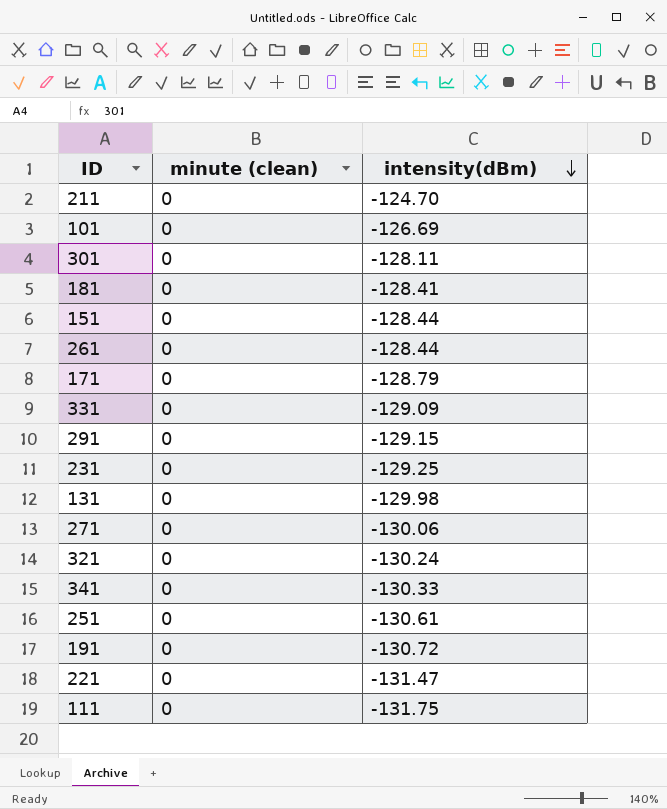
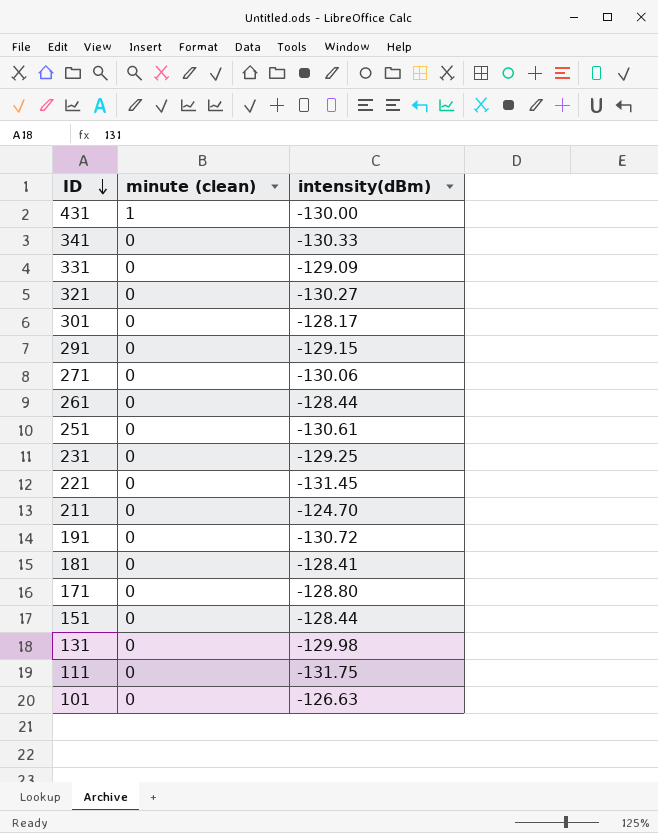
row order: intensity(dBm) descending -> ID descending
row 431: none -> 1 | -130.00
321 | intensity(dBm): -130.24 -> -130.27
301 | intensity(dBm): -128.11 -> -128.17
221 | intensity(dBm): -131.47 -> -131.45
171 | intensity(dBm): -128.79 -> -128.80
101 | intensity(dBm): -126.69 -> -126.63

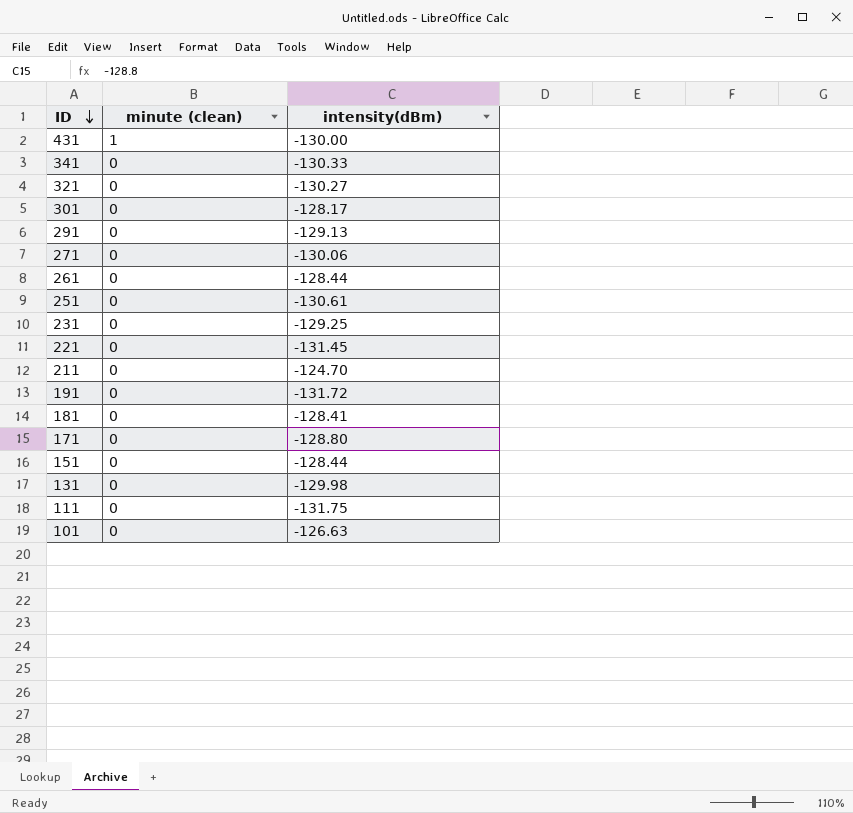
row 331: 0 | -129.09 -> none
291 | intensity(dBm): -129.15 -> -129.13
191 | intensity(dBm): -130.72 -> -131.72

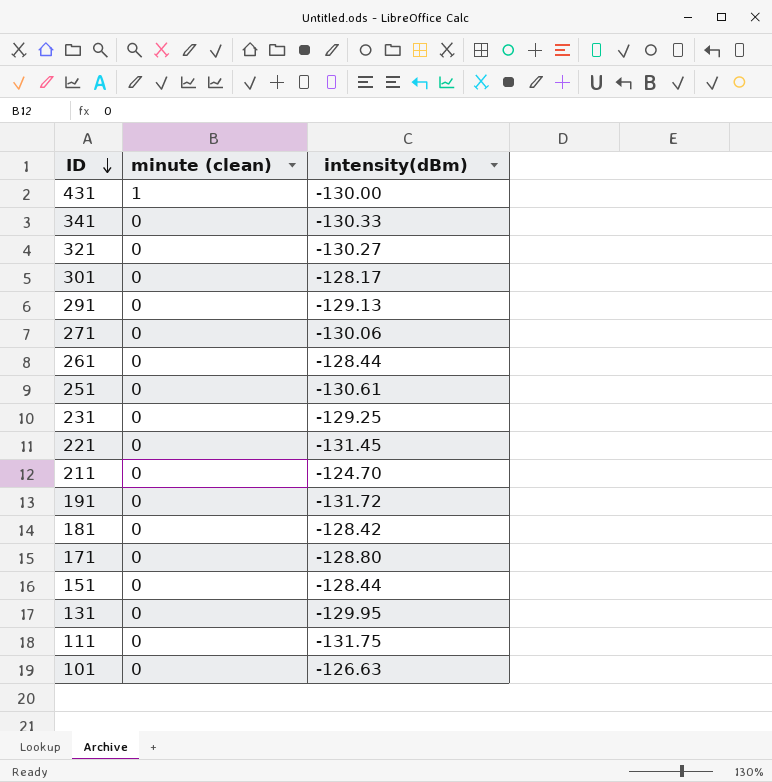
181 | intensity(dBm): -128.41 -> -128.42
131 | intensity(dBm): -129.98 -> -129.95

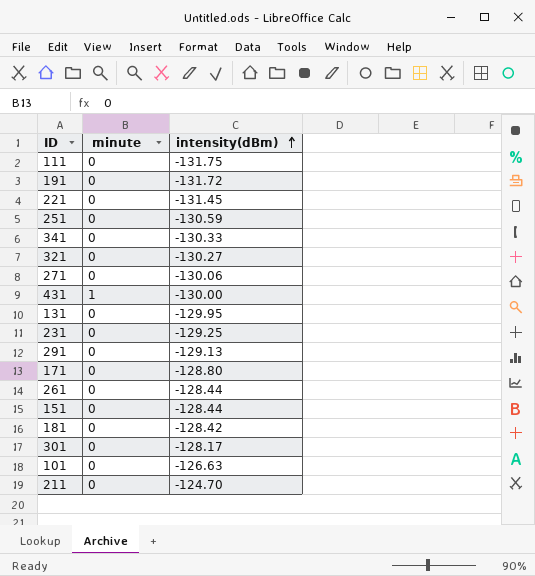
row order: ID descending -> intensity(dBm) ascending
column name: minute (clean) -> minute
251 | intensity(dBm): -130.61 -> -130.59

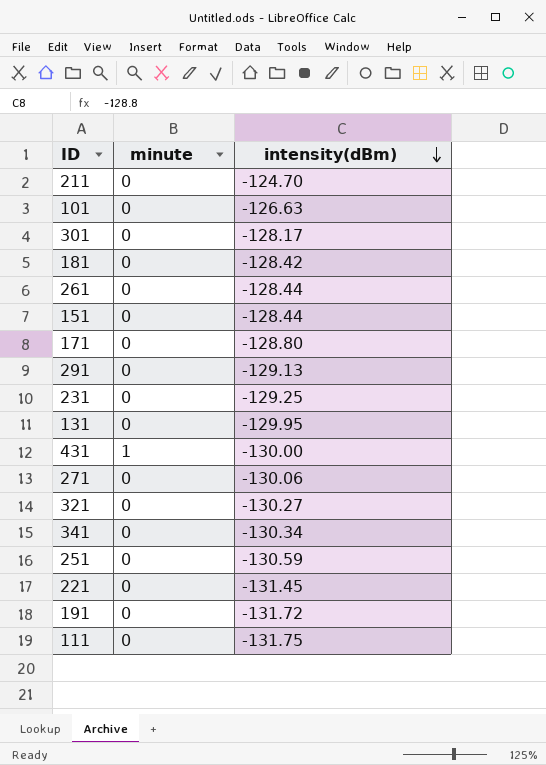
row order: intensity(dBm) ascending -> intensity(dBm) descending
341 | intensity(dBm): -130.33 -> -130.34

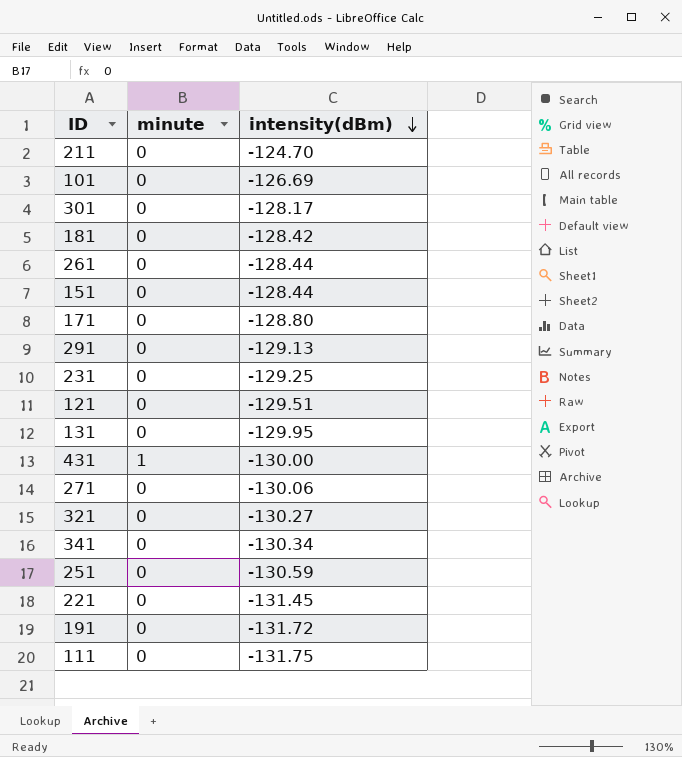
101 | intensity(dBm): -126.63 -> -126.69
row 121: none -> 0 | -129.51

